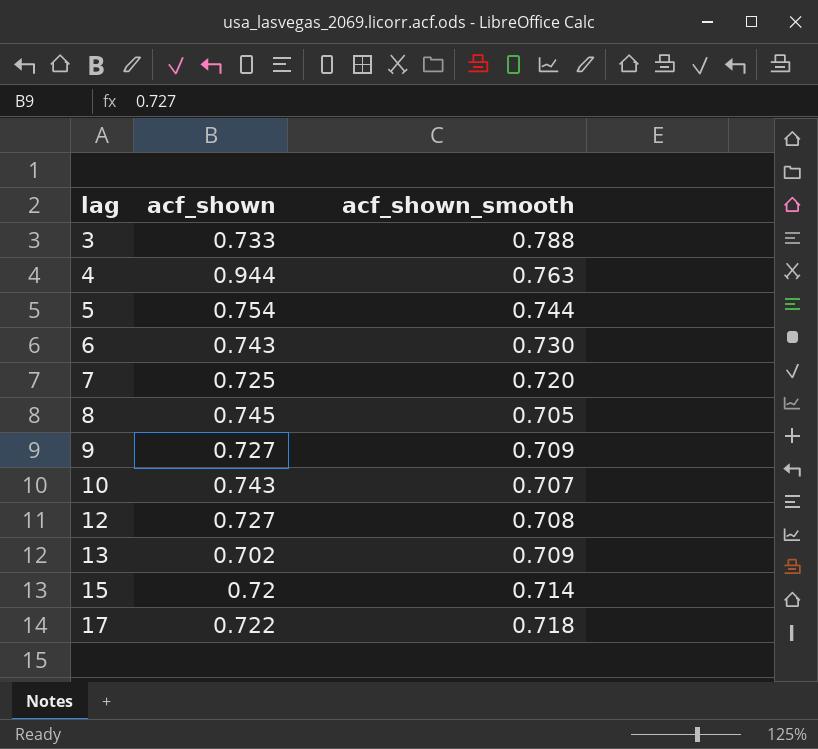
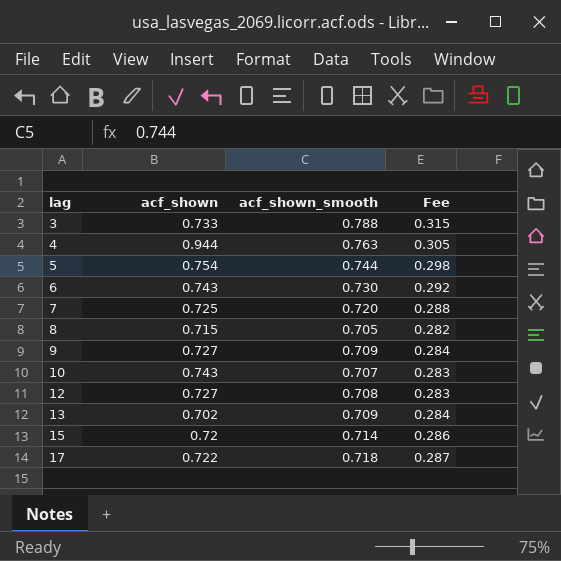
column Fee | formula: none -> [acf_shown_smooth] * 0.4
8 | acf_shown: 0.745 -> 0.715

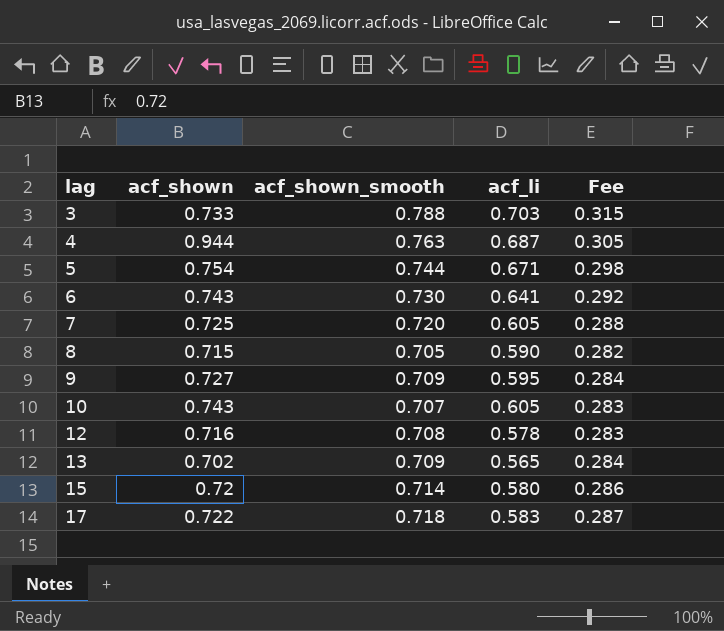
column acf_li | position: none -> 4
12 | acf_shown: 0.727 -> 0.716

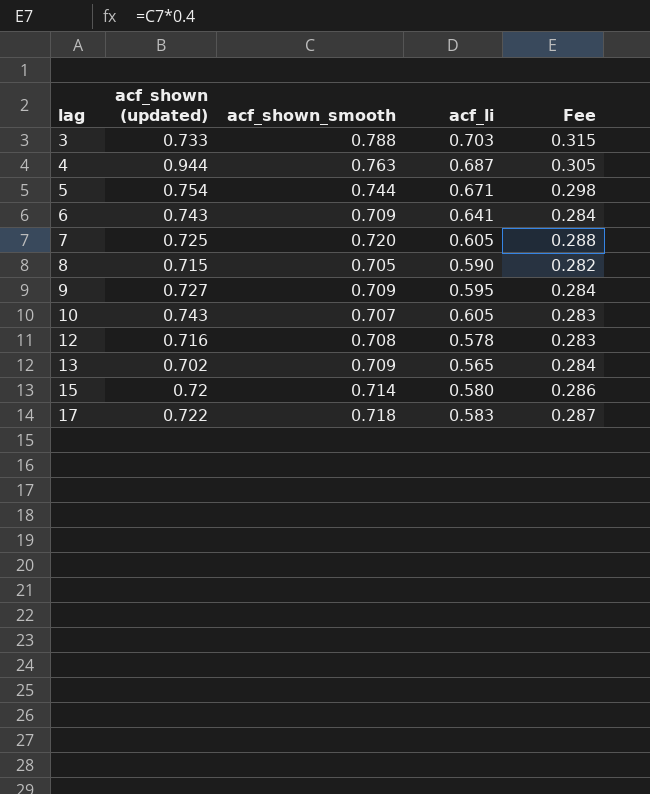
column name: acf_shown -> acf_shown (updated)
6 | acf_shown_smooth: 0.730 -> 0.709
6 | Fee: 0.292 -> 0.284

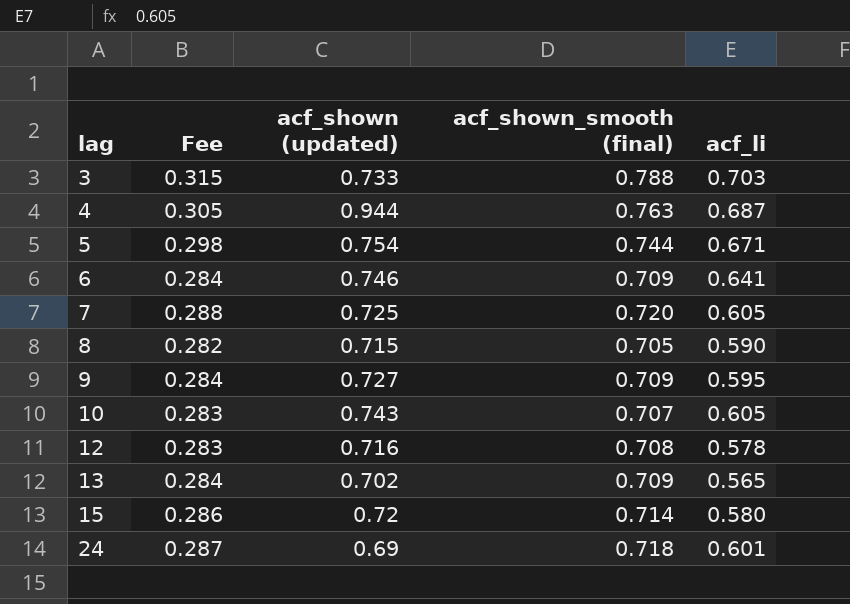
column Fee | position: 5 -> 2
column name: acf_shown_smooth -> acf_shown_smooth (final)
row 17: 0.722 | 0.718 | 0.583 | 0.287 -> none
6 | acf_shown (updated): 0.743 -> 0.746
row 24: none -> 0.287 | 0.69 | 0.718 | 0.601

